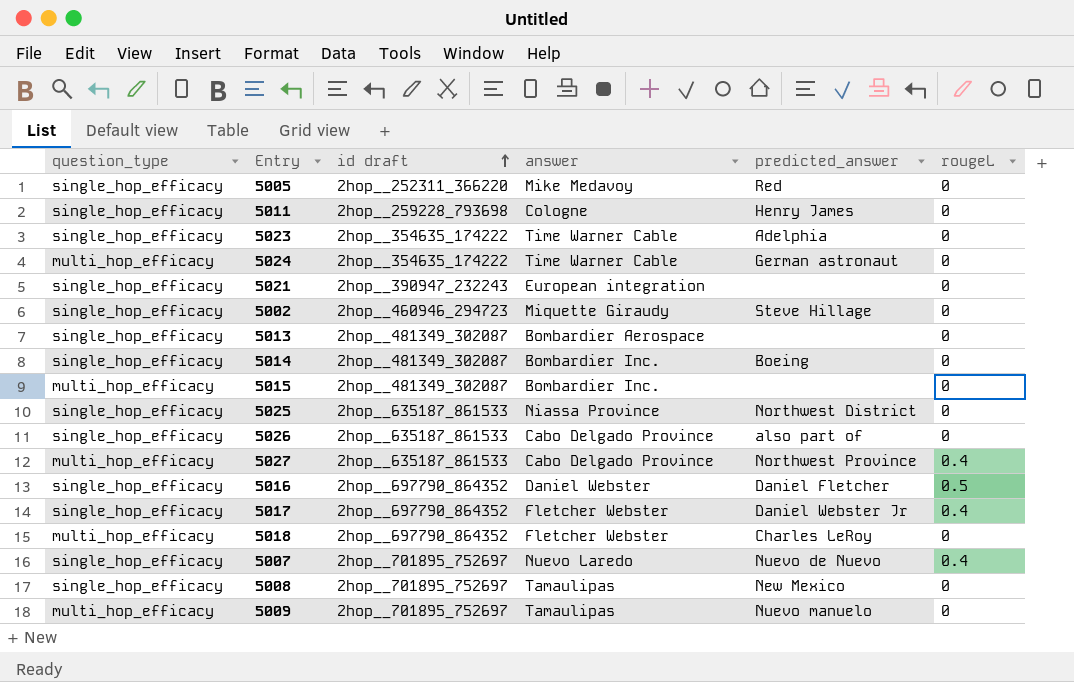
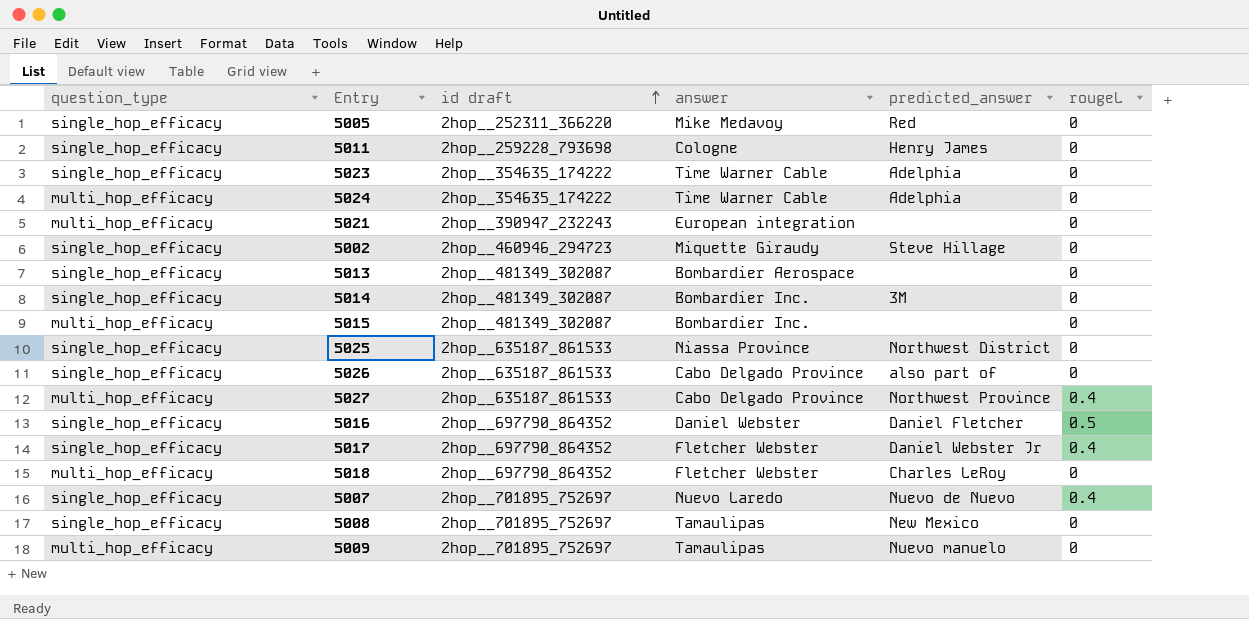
5024 | predicted_answer: German astronaut -> Adelphia
5021 | question_type: single_hop_efficacy -> multi_hop_efficacy
5014 | predicted_answer: Boeing -> 3M

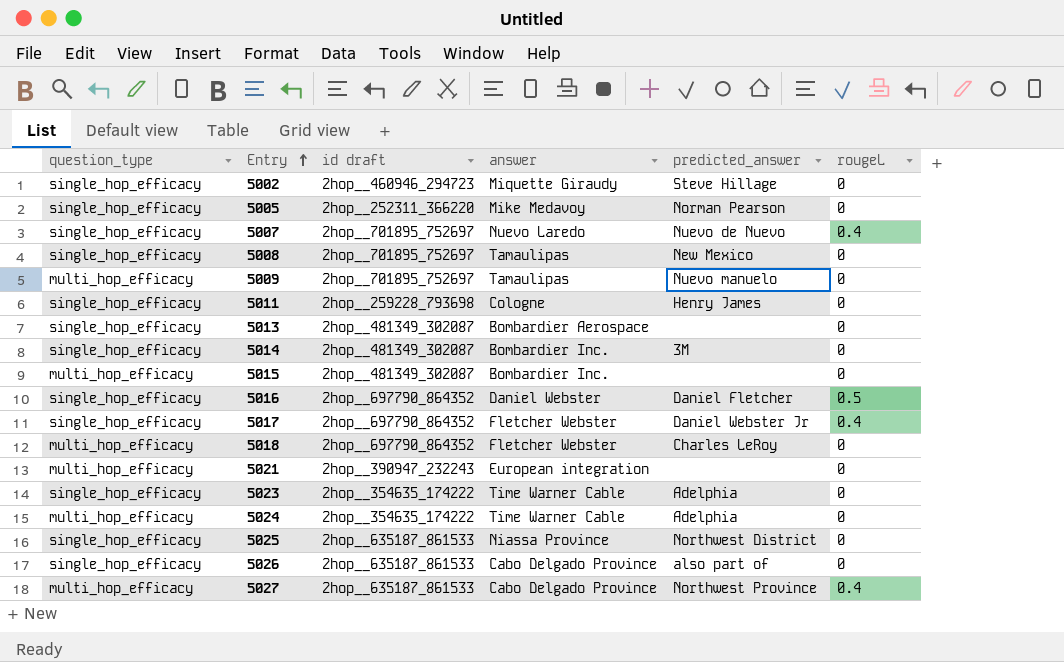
row order: id draft ascending -> Entry ascending
5005 | predicted_answer: Red -> Norman Pearson

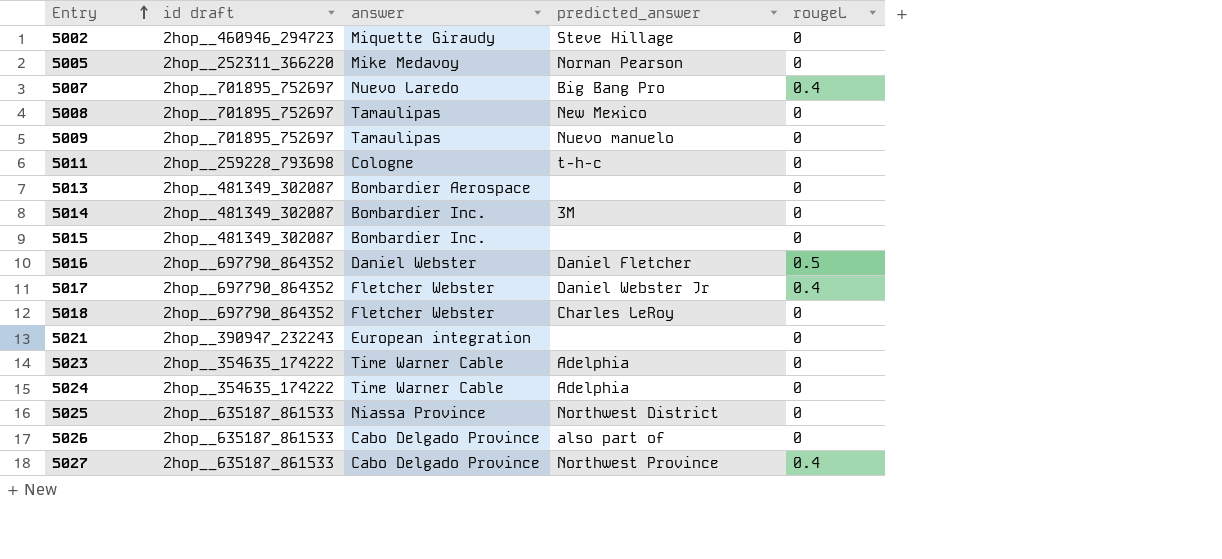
column question_type | position: 1 -> none
5007 | predicted_answer: Nuevo de Nuevo -> Big Bang Pro
5011 | predicted_answer: Henry James -> t-h-c

